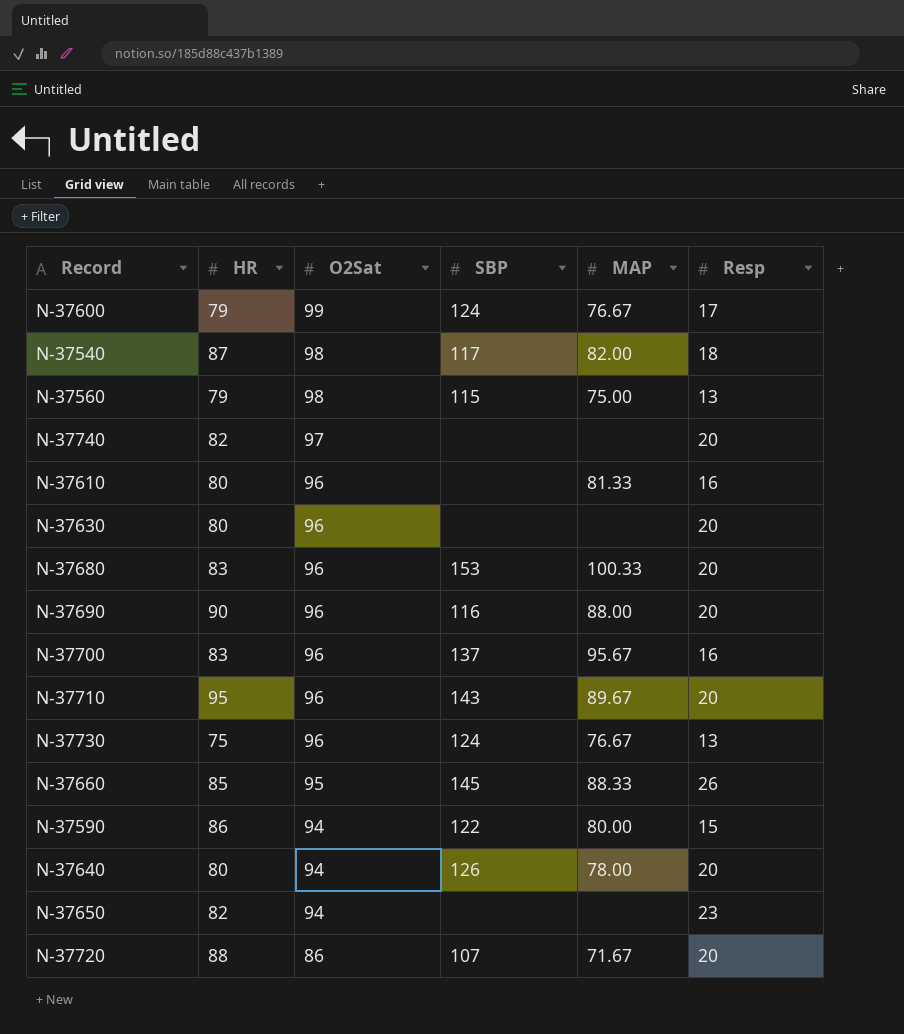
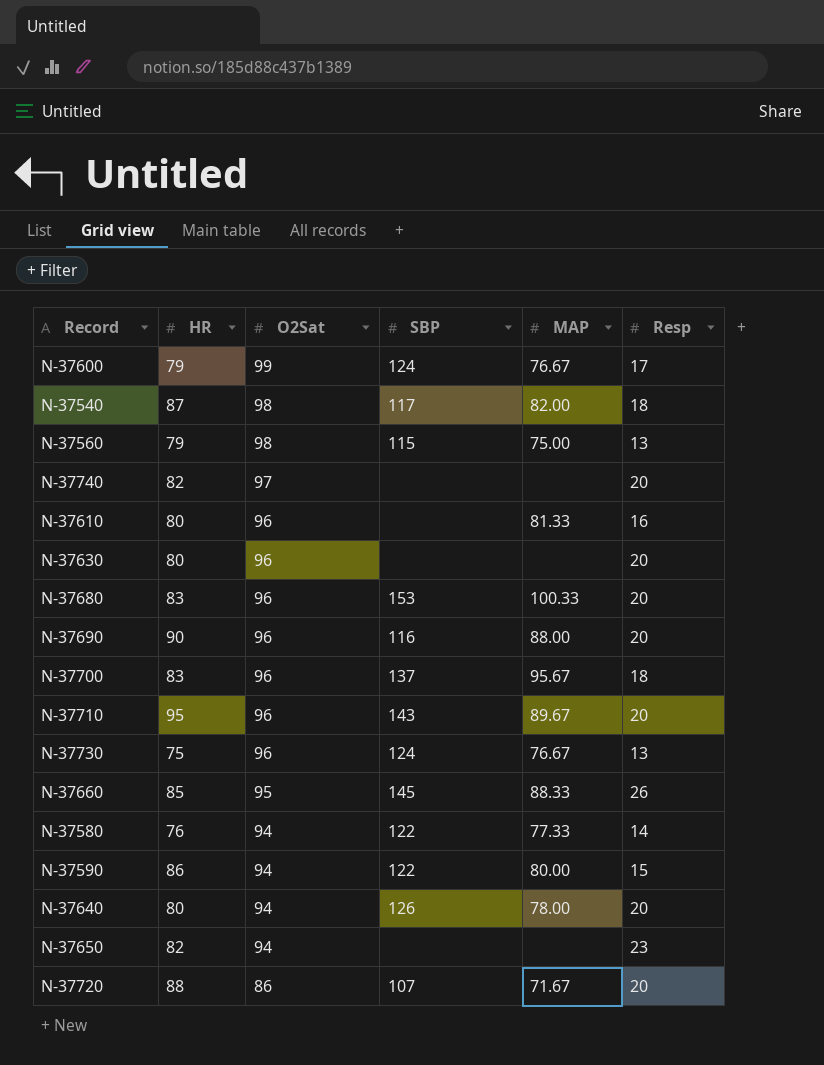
N-37700 | Resp: 16 -> 18
row N-37580: none -> 76 | 94 | 122 | 77.33 | 14

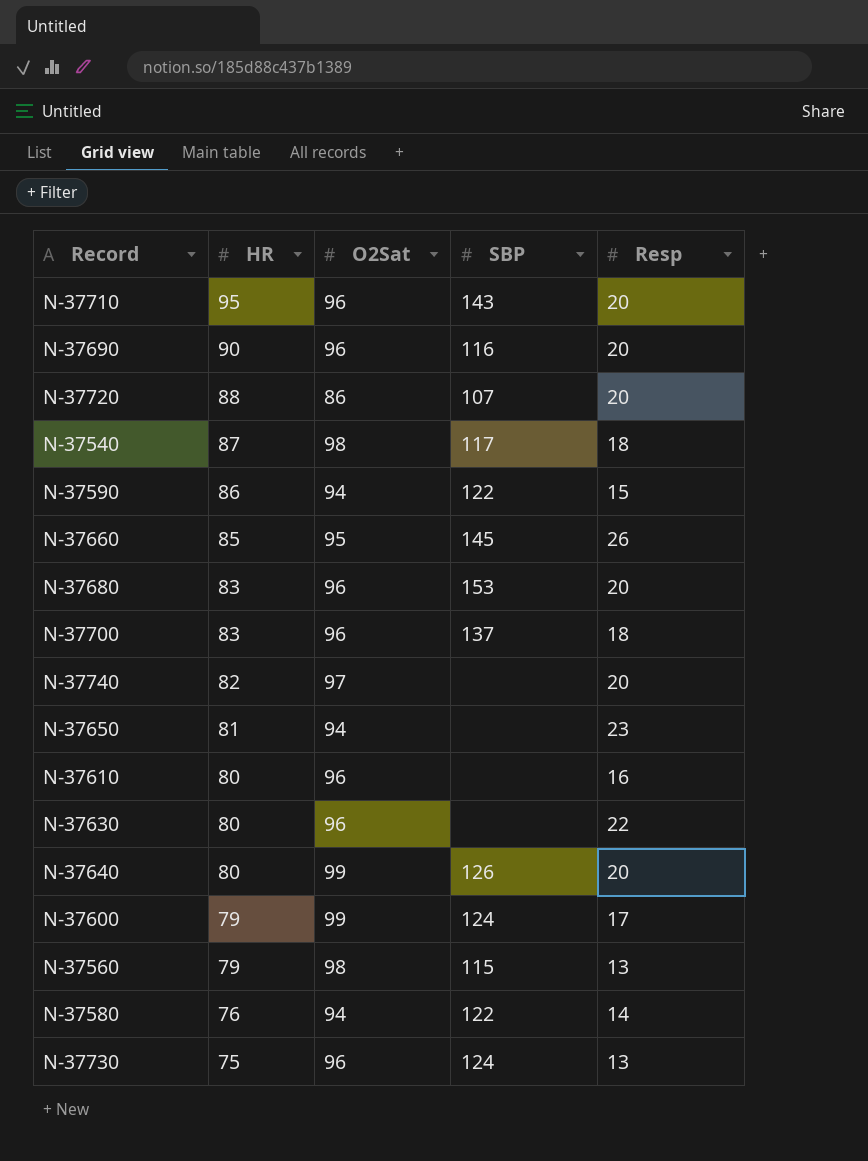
row order: O2Sat descending -> HR descending
column MAP | position: 5 -> none
N-37650 | HR: 82 -> 81
N-37630 | Resp: 20 -> 22
N-37640 | O2Sat: 94 -> 99

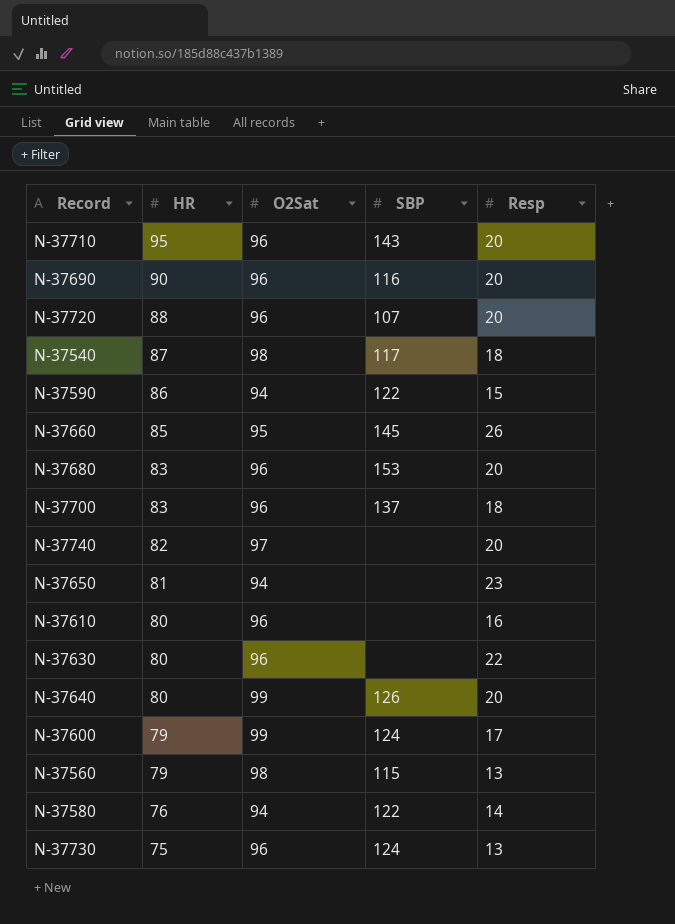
N-37720 | O2Sat: 86 -> 96

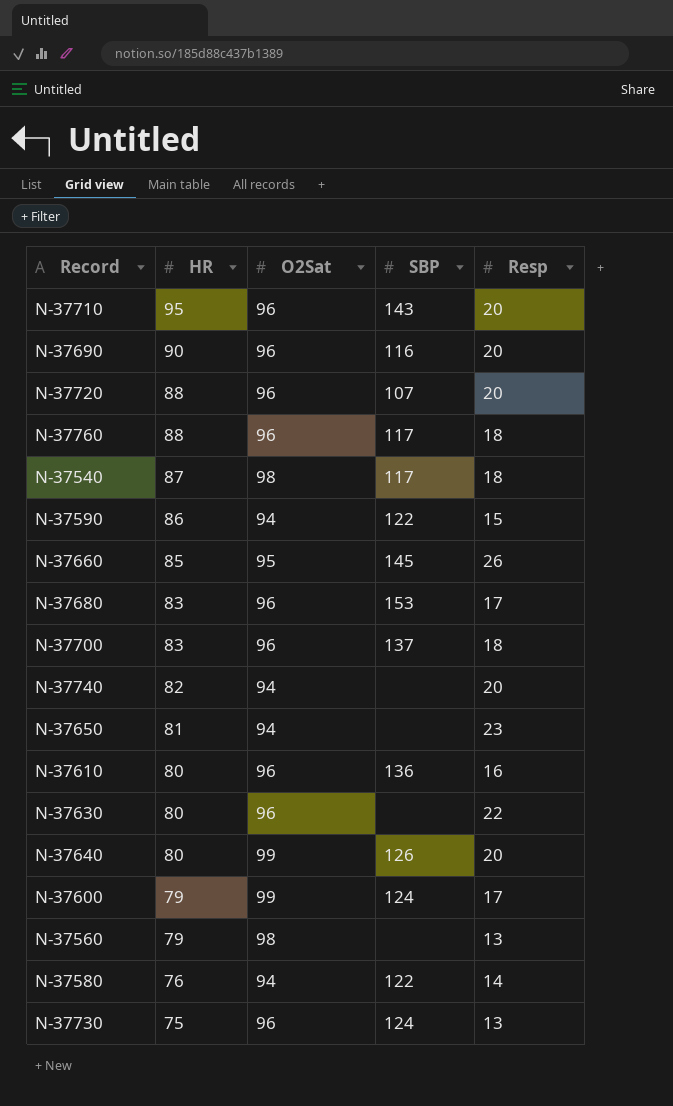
row N-37760: none -> 88 | 96 | 117 | 18
N-37680 | Resp: 20 -> 17
N-37740 | O2Sat: 97 -> 94
N-37610 | SBP: none -> 136
N-37560 | SBP: 115 -> none

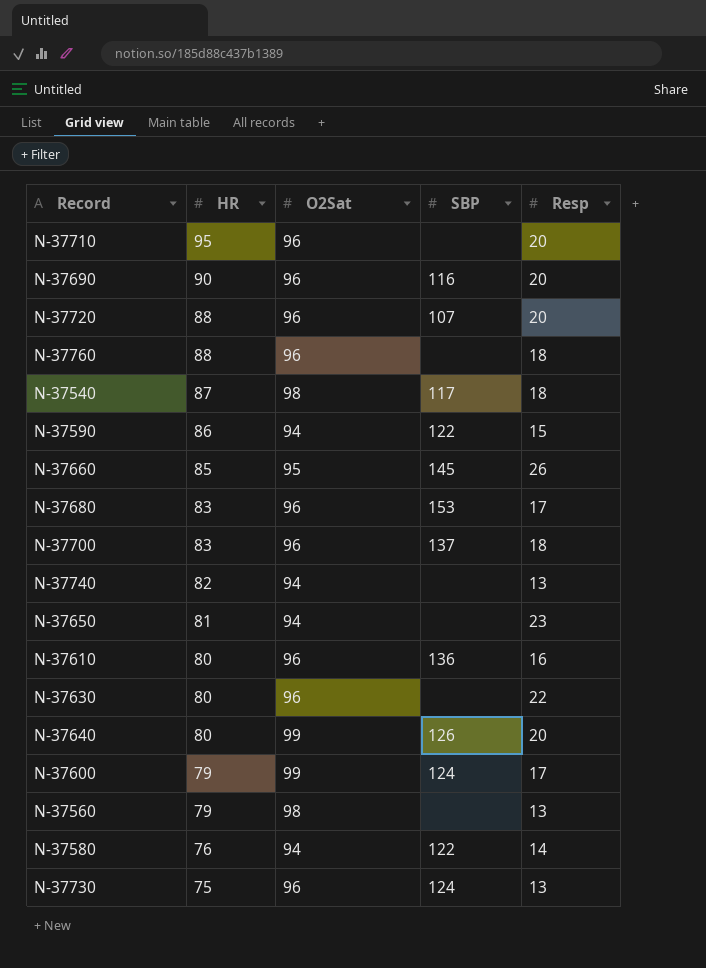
N-37710 | SBP: 143 -> none
N-37760 | SBP: 117 -> none
N-37740 | Resp: 20 -> 13

